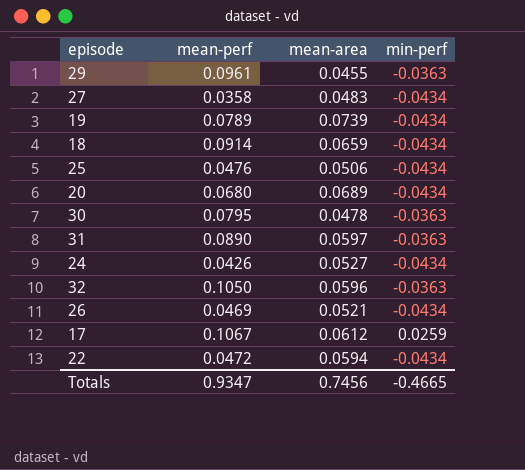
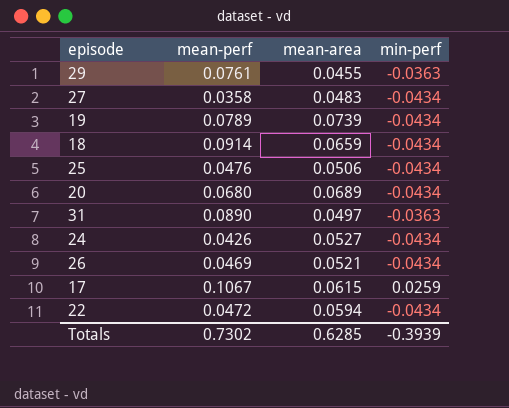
row 30: 0.0795 | 0.0478 | -0.0363 -> none
row 32: 0.1050 | 0.0596 | -0.0363 -> none
29 | mean-perf: 0.0961 -> 0.0761
31 | mean-area: 0.0597 -> 0.0497
17 | mean-area: 0.0612 -> 0.0615
Totals | mean-perf: 0.9347 -> 0.7302
Totals | mean-area: 0.7456 -> 0.6285
Totals | min-perf: -0.4665 -> -0.3939

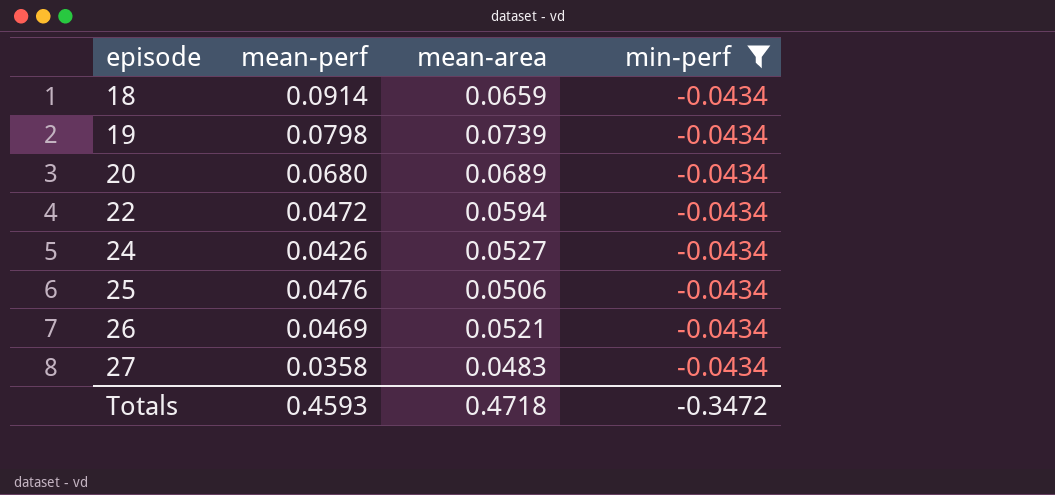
filter: none -> min-perf = -0.0434
row order: none -> episode ascending
19 | mean-perf: 0.0789 -> 0.0798
Totals | mean-perf: 0.7302 -> 0.4593
Totals | mean-area: 0.6285 -> 0.4718
Totals | min-perf: -0.3939 -> -0.3472

